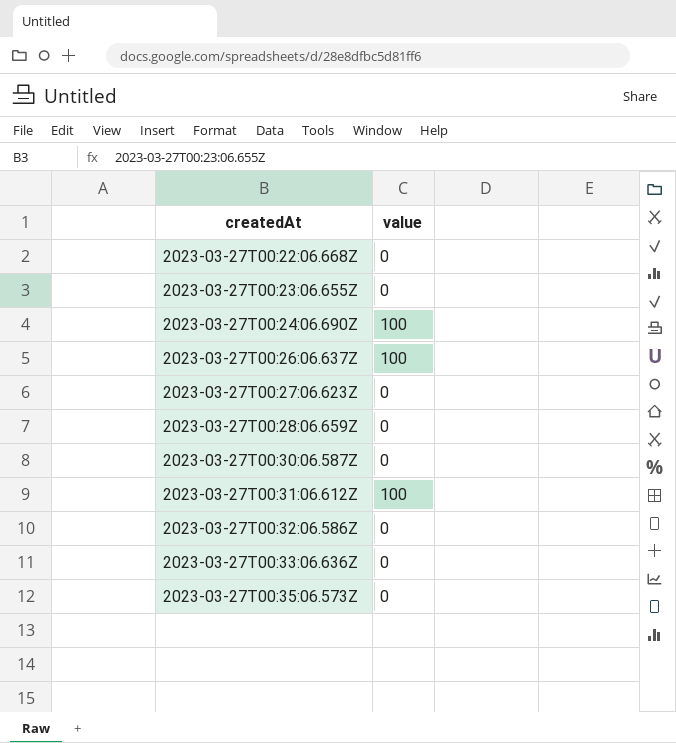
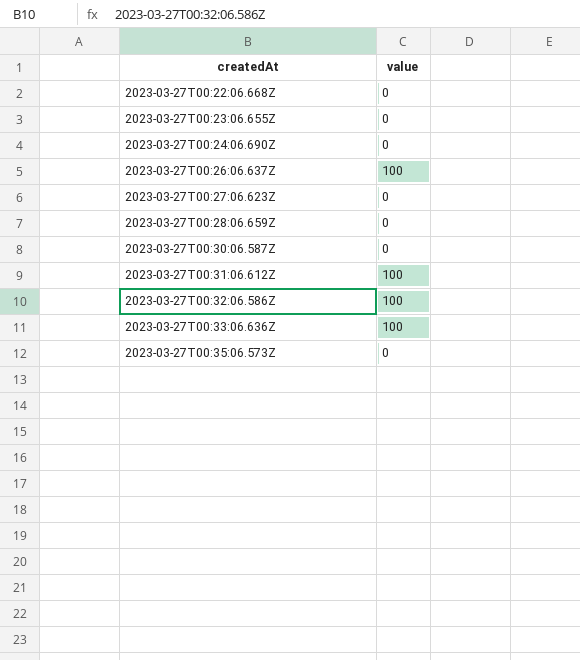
2023-03-27T00:24:06.690Z | value: 100 -> 0
2023-03-27T00:32:06.586Z | value: 0 -> 100
2023-03-27T00:33:06.636Z | value: 0 -> 100

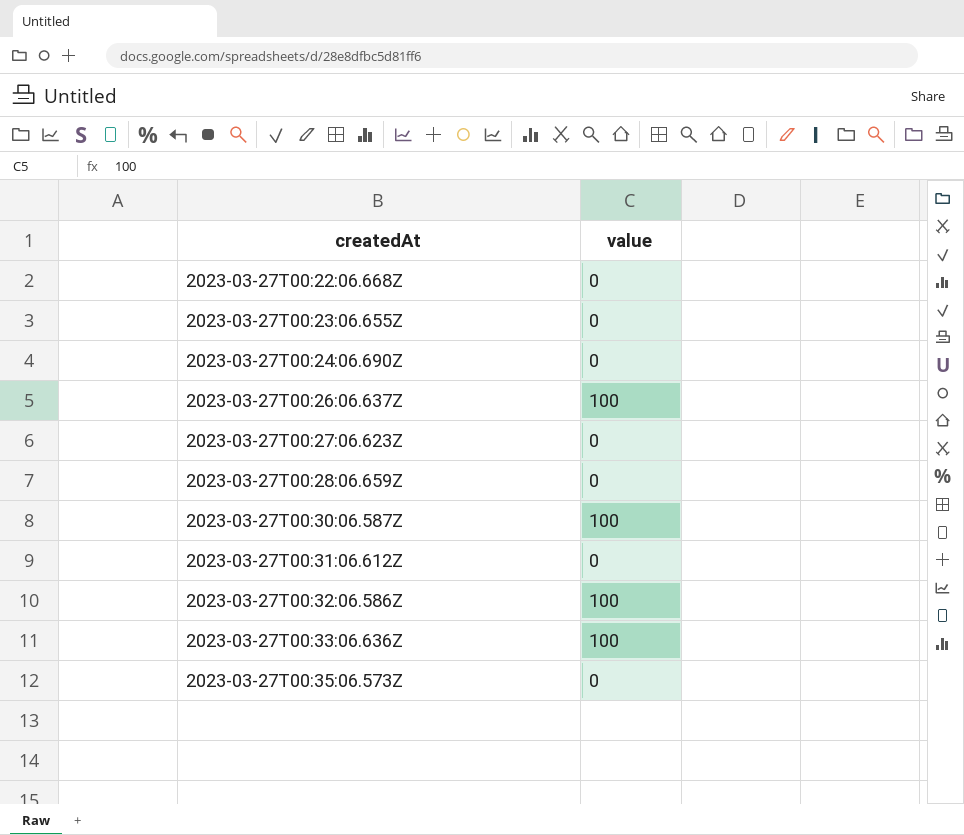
2023-03-27T00:30:06.587Z | value: 0 -> 100
2023-03-27T00:31:06.612Z | value: 100 -> 0

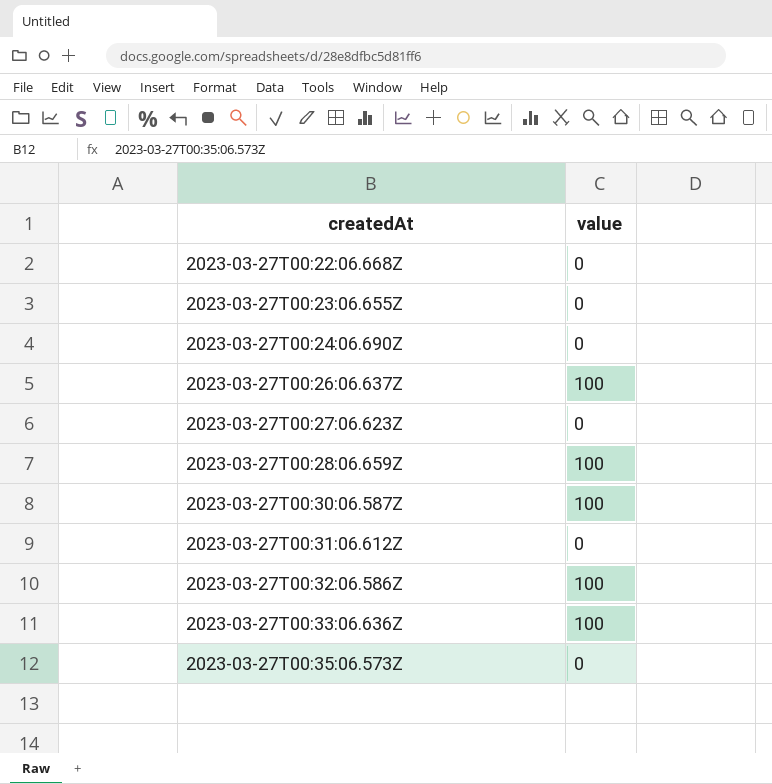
2023-03-27T00:28:06.659Z | value: 0 -> 100

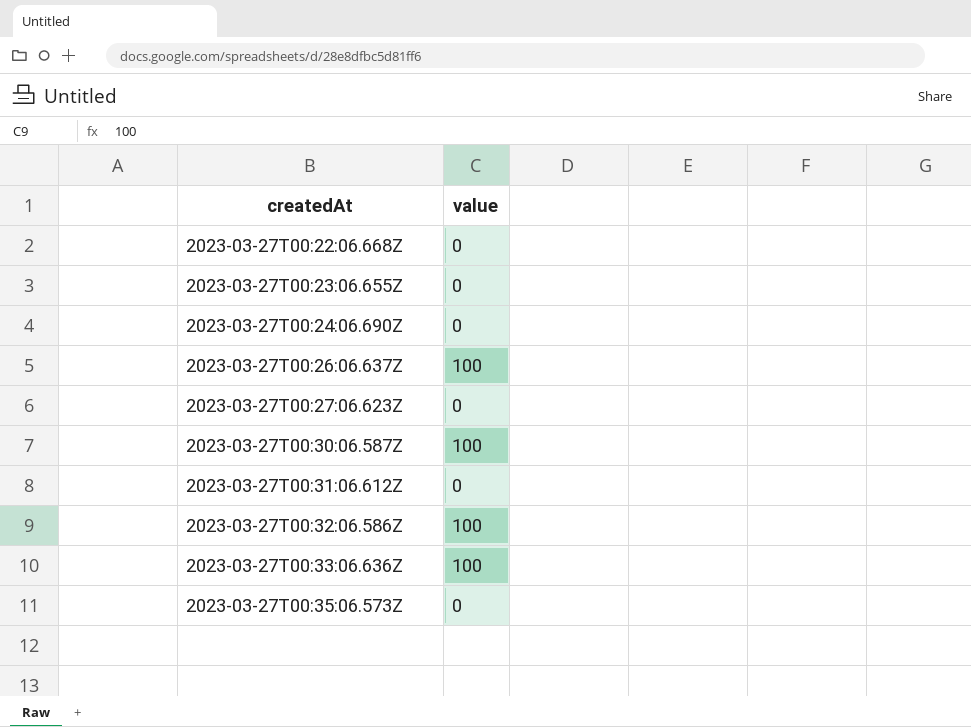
row 2023-03-27T00:28:06.659Z: 100 -> none

